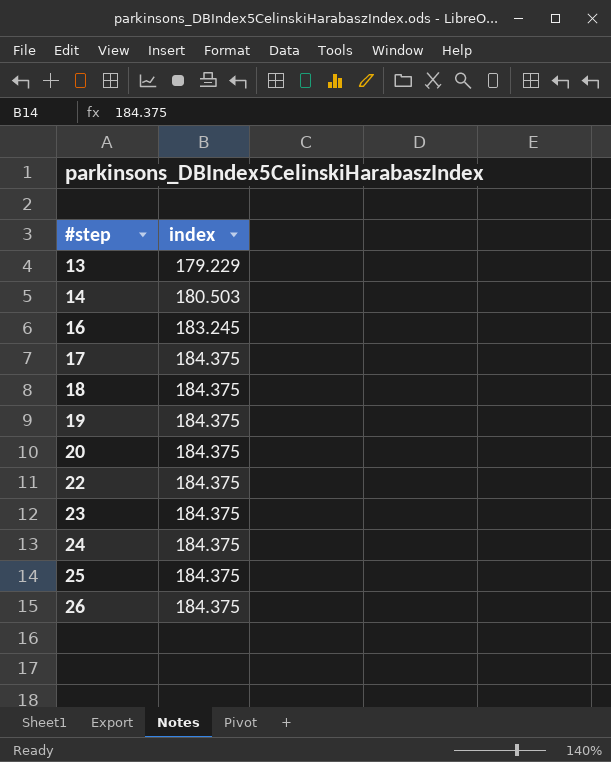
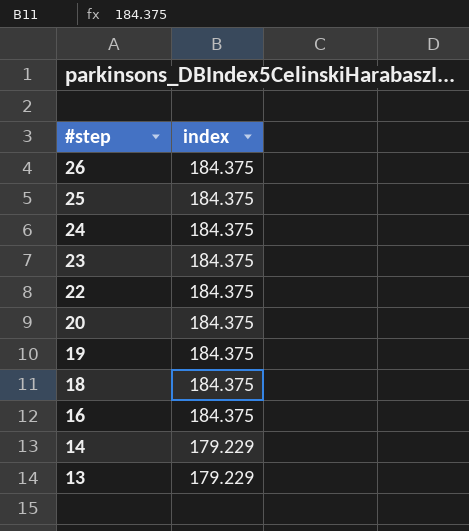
row order: #step ascending -> #step descending
row 17: 184.375 -> none
16 | index: 183.245 -> 184.375
14 | index: 180.503 -> 179.229

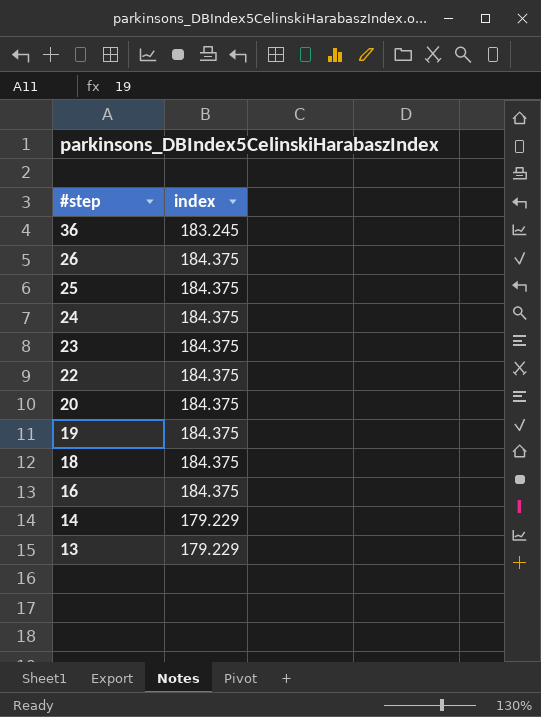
row 36: none -> 183.245

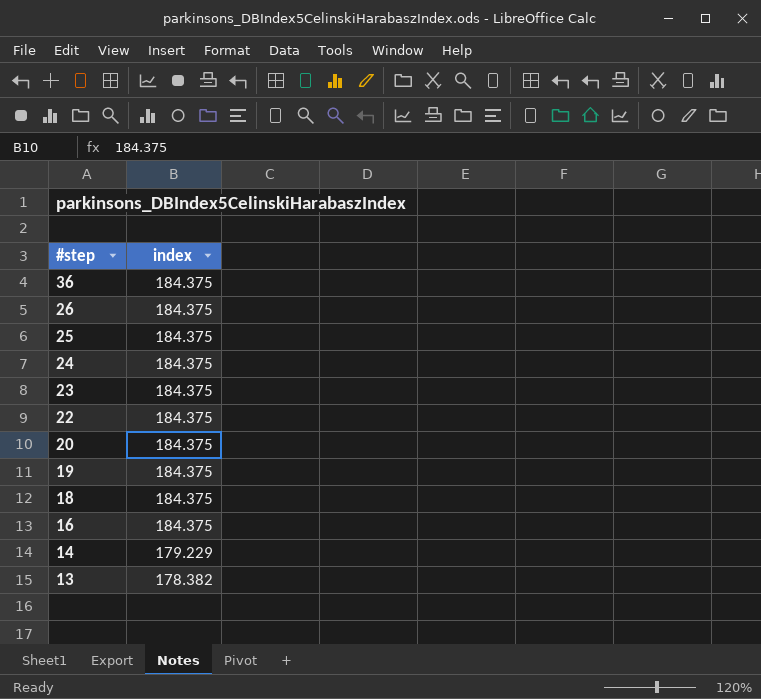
36 | index: 183.245 -> 184.375
13 | index: 179.229 -> 178.382

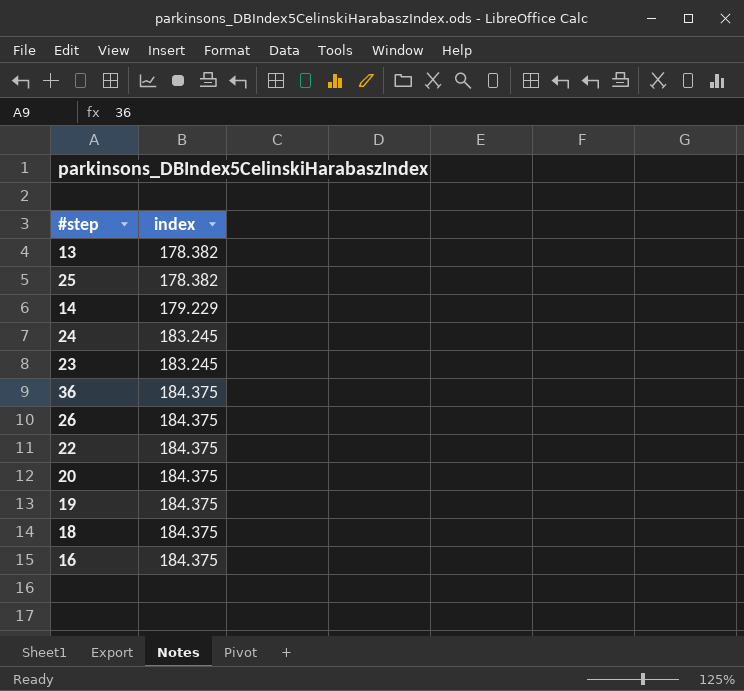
row order: #step descending -> index ascending
25 | index: 184.375 -> 178.382
24 | index: 184.375 -> 183.245
23 | index: 184.375 -> 183.245

